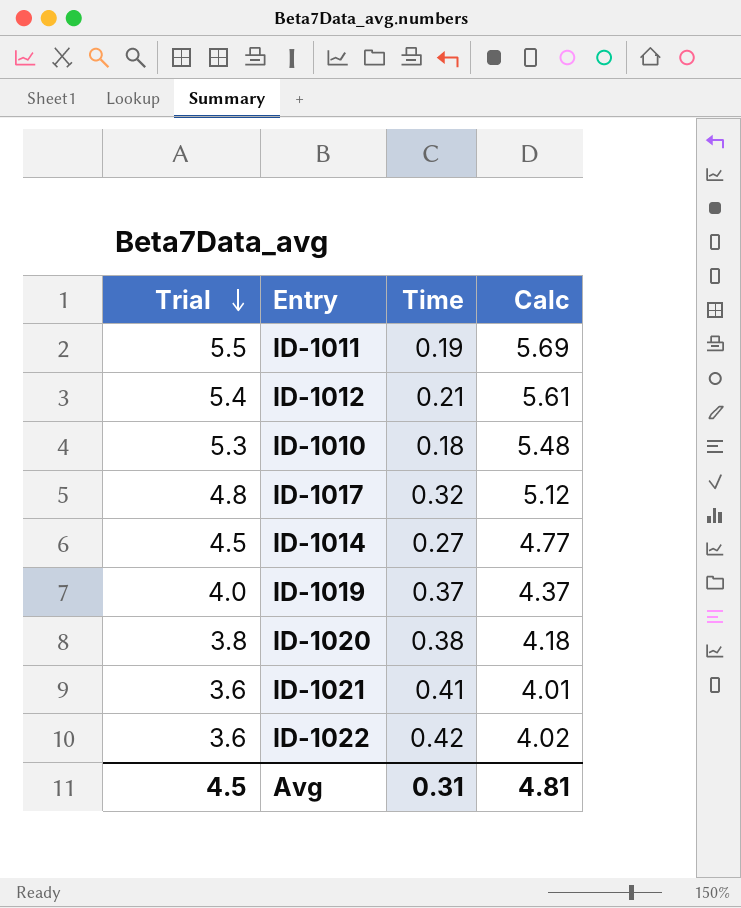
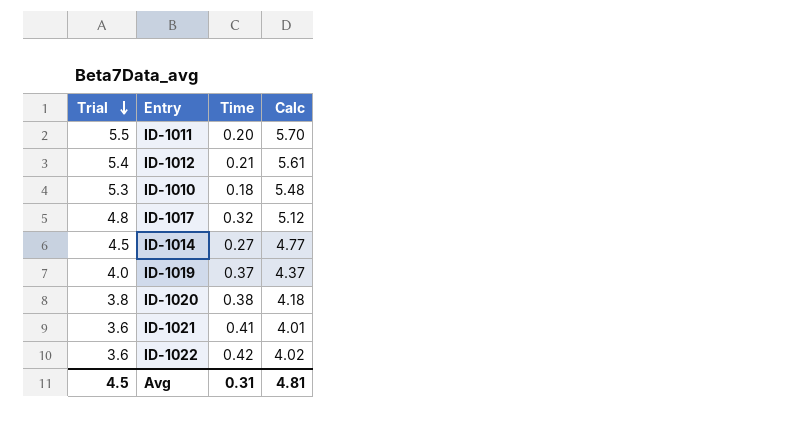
ID-1011 | Time: 0.19 -> 0.20
ID-1011 | Calc: 5.69 -> 5.70

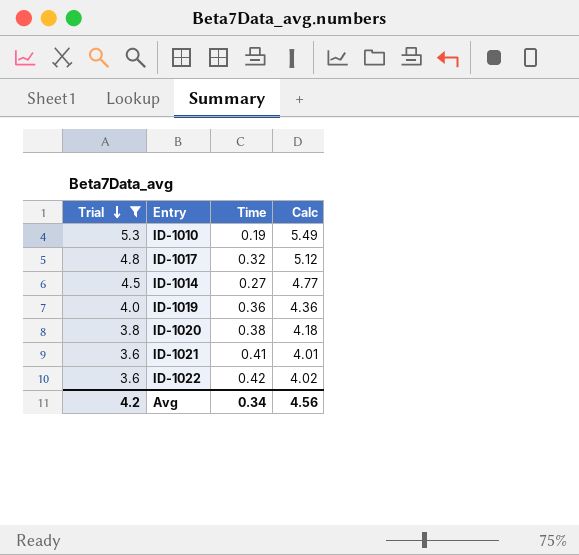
filter: none -> Trial <= 5.3
ID-1010 | Time: 0.18 -> 0.19
ID-1010 | Calc: 5.48 -> 5.49
ID-1019 | Time: 0.37 -> 0.36
ID-1019 | Calc: 4.37 -> 4.36
Avg | Trial: 4.5 -> 4.2
Avg | Time: 0.31 -> 0.34
Avg | Calc: 4.81 -> 4.56

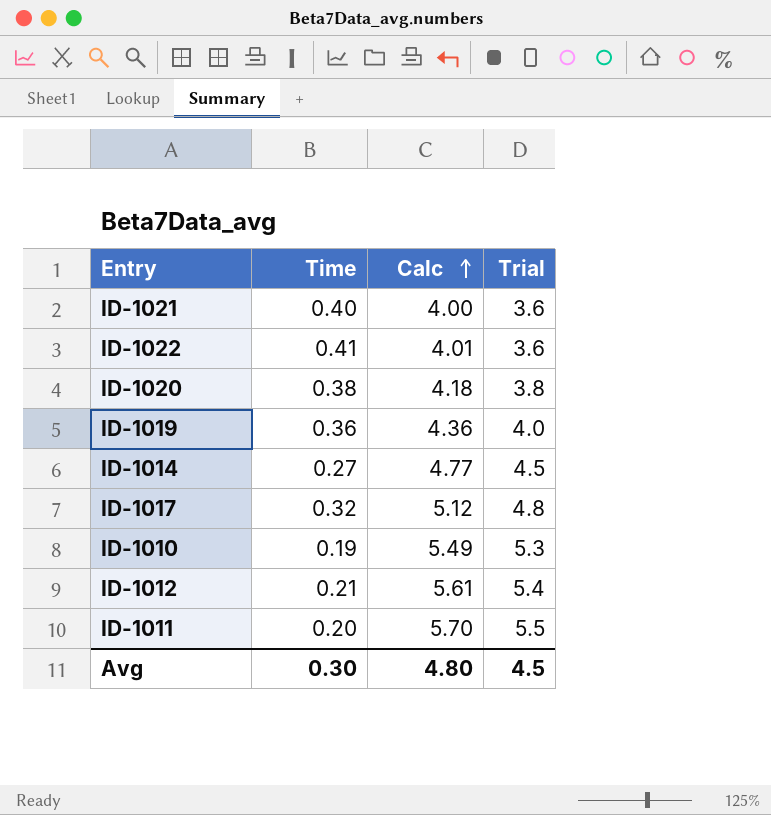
filter: Trial <= 5.3 -> none
row order: Trial descending -> Calc ascending
column Trial | position: 1 -> 4
ID-1021 | Time: 0.41 -> 0.40
ID-1021 | Calc: 4.01 -> 4.00
ID-1022 | Time: 0.42 -> 0.41
ID-1022 | Calc: 4.02 -> 4.01
Avg | Time: 0.34 -> 0.30
Avg | Calc: 4.56 -> 4.80
Avg | Trial: 4.2 -> 4.5

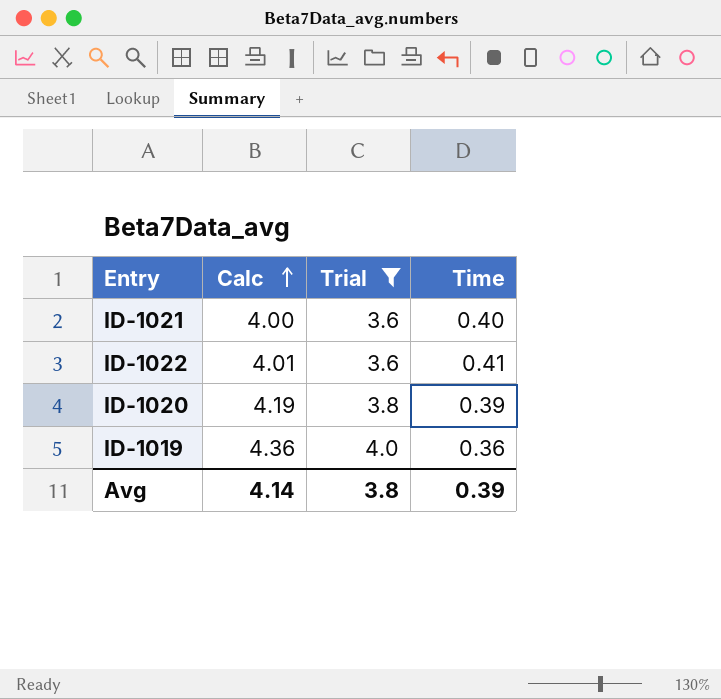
filter: none -> Trial <= 4.0
column Time | position: 2 -> 4
ID-1020 | Calc: 4.18 -> 4.19
ID-1020 | Time: 0.38 -> 0.39
Avg | Calc: 4.80 -> 4.14
Avg | Trial: 4.5 -> 3.8
Avg | Time: 0.30 -> 0.39

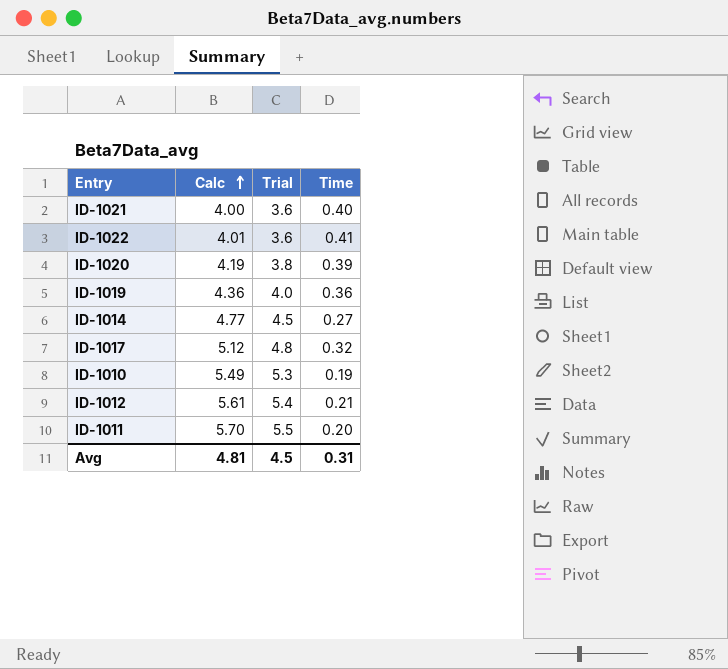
filter: Trial <= 4.0 -> none
Avg | Calc: 4.14 -> 4.81
Avg | Trial: 3.8 -> 4.5
Avg | Time: 0.39 -> 0.31

